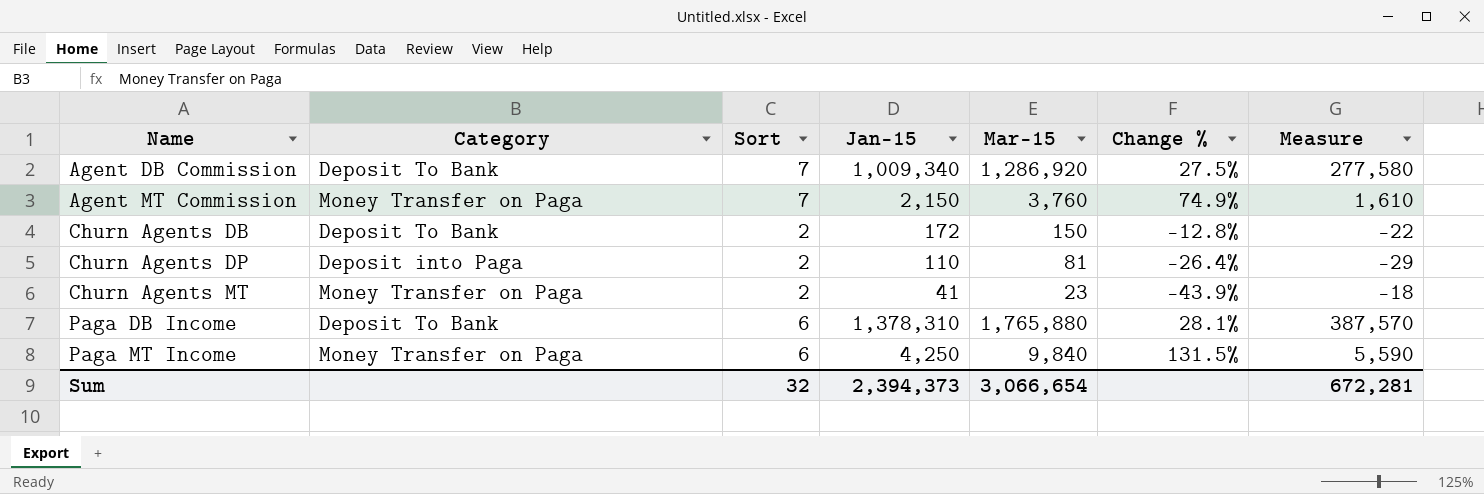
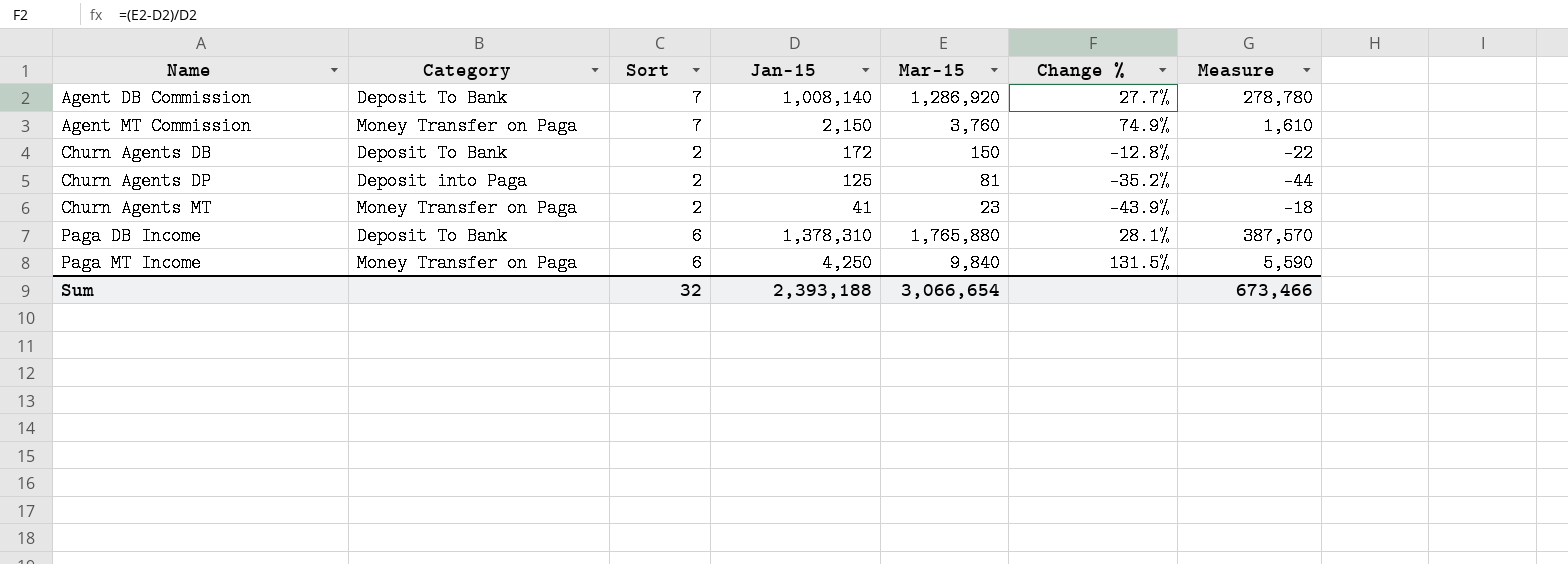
Agent DB Commission | Jan-15: 1,009,340 -> 1,008,140
Agent DB Commission | Change %: 27.5% -> 27.7%
Agent DB Commission | Measure: 277,580 -> 278,780
Churn Agents DP | Jan-15: 110 -> 125
Churn Agents DP | Change %: -26.4% -> -35.2%
Churn Agents DP | Measure: -29 -> -44
Sum | Jan-15: 2,394,373 -> 2,393,188
Sum | Measure: 672,281 -> 673,466

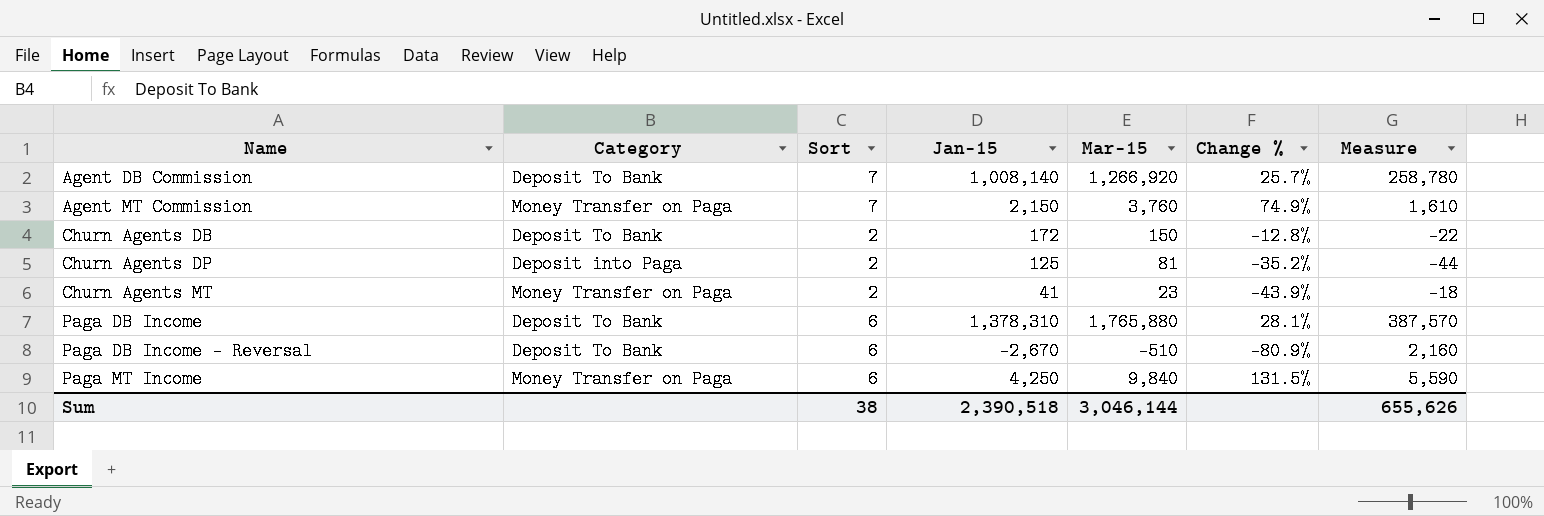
Agent DB Commission | Mar-15: 1,286,920 -> 1,266,920
Agent DB Commission | Change %: 27.7% -> 25.7%
Agent DB Commission | Measure: 278,780 -> 258,780
row Paga DB Income - Reversal: none -> Deposit To Bank | 6 | -2,670 | -510 | -80.9% | 2,160
Sum | Sort: 32 -> 38
Sum | Jan-15: 2,393,188 -> 2,390,518
Sum | Mar-15: 3,066,654 -> 3,046,144
Sum | Measure: 673,466 -> 655,626

